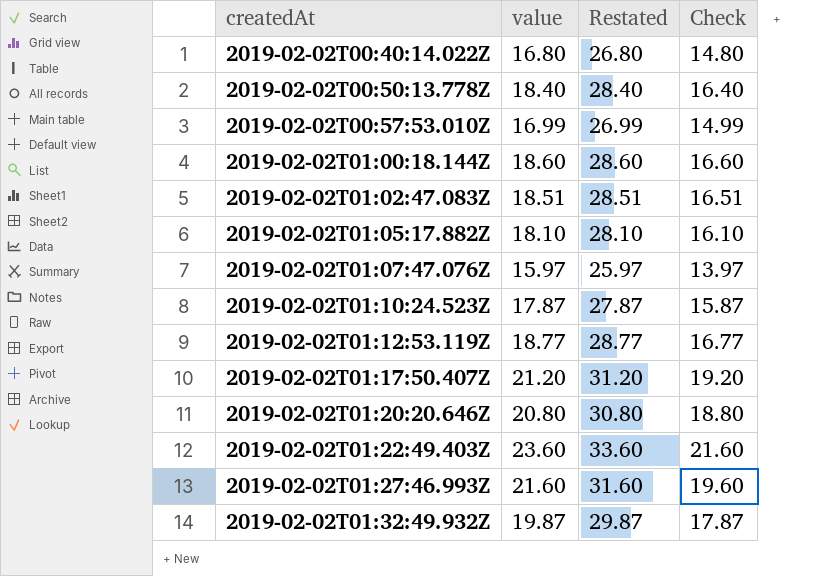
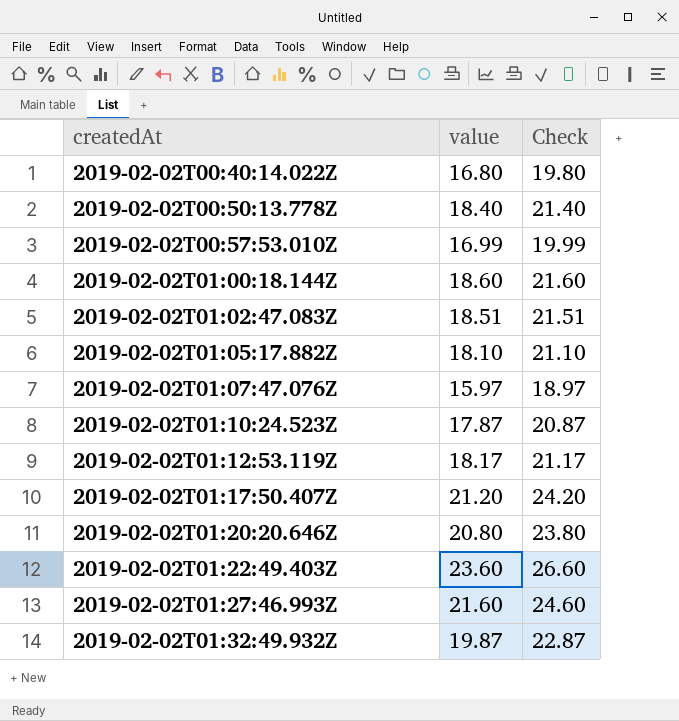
column Restated | formula: [value] + 10 -> none
column Check | formula: [value] - 2 -> [value] + 3
2019-02-02T01:12:53.119Z | value: 18.77 -> 18.17

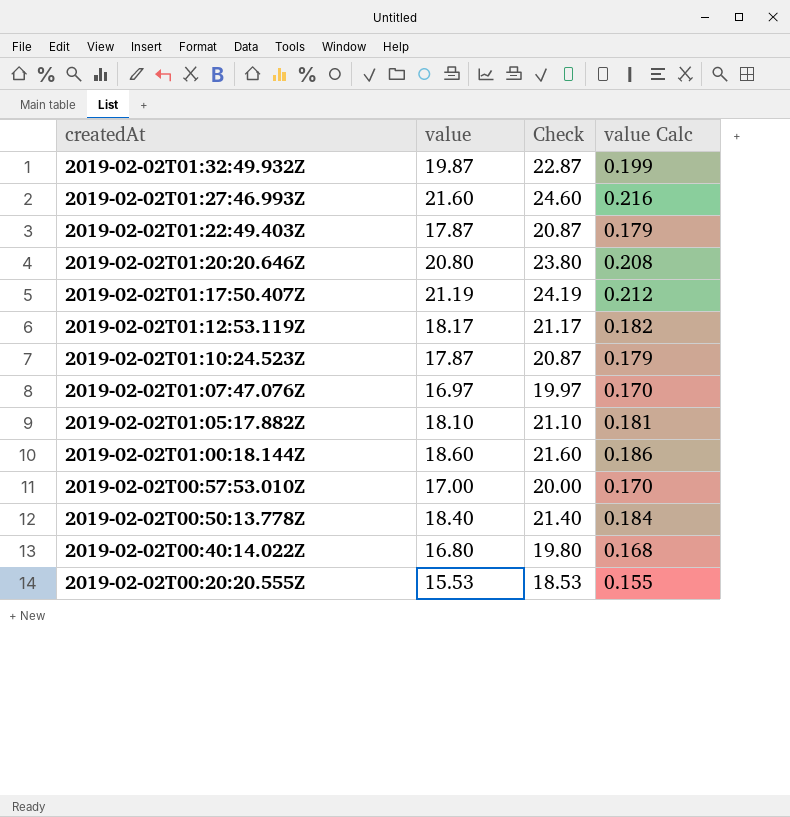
row order: createdAt ascending -> createdAt descending
column value Calc | formula: none -> [value] * 0.01
row 2019-02-02T01:02:47.083Z: 18.51 | 21.51 -> none
2019-02-02T01:22:49.403Z | value: 23.60 -> 17.87
2019-02-02T01:22:49.403Z | Check: 26.60 -> 20.87
2019-02-02T01:17:50.407Z | value: 21.20 -> 21.19
2019-02-02T01:17:50.407Z | Check: 24.20 -> 24.19
2019-02-02T01:07:47.076Z | value: 15.97 -> 16.97
2019-02-02T01:07:47.076Z | Check: 18.97 -> 19.97
2019-02-02T00:57:53.010Z | value: 16.99 -> 17.00
2019-02-02T00:57:53.010Z | Check: 19.99 -> 20.00
row 2019-02-02T00:20:20.555Z: none -> 15.53 | 18.53 | 0.155

